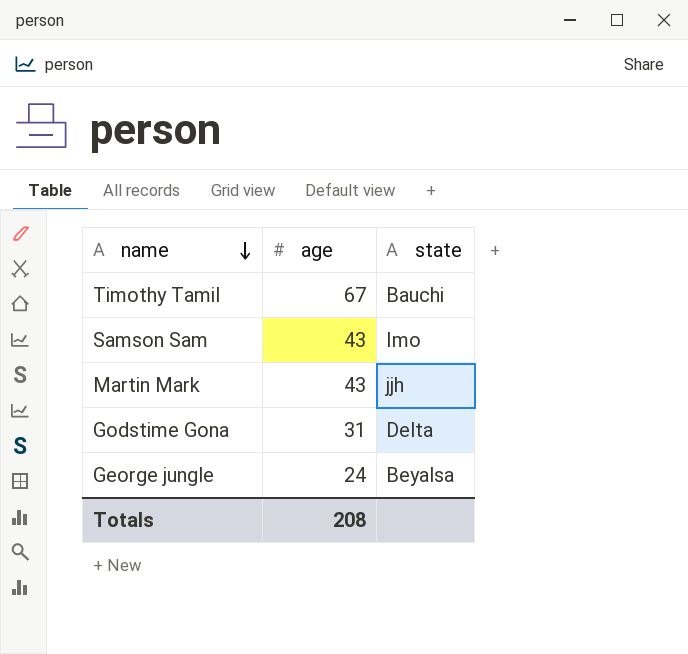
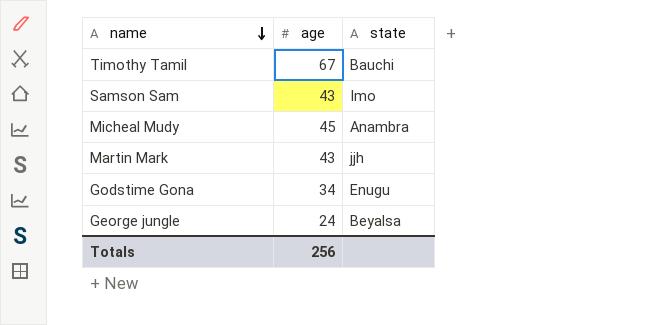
row Micheal Mudy: none -> 45 | Anambra
Godstime Gona | age: 31 -> 34
Godstime Gona | state: Delta -> Enugu
Totals | age: 208 -> 256

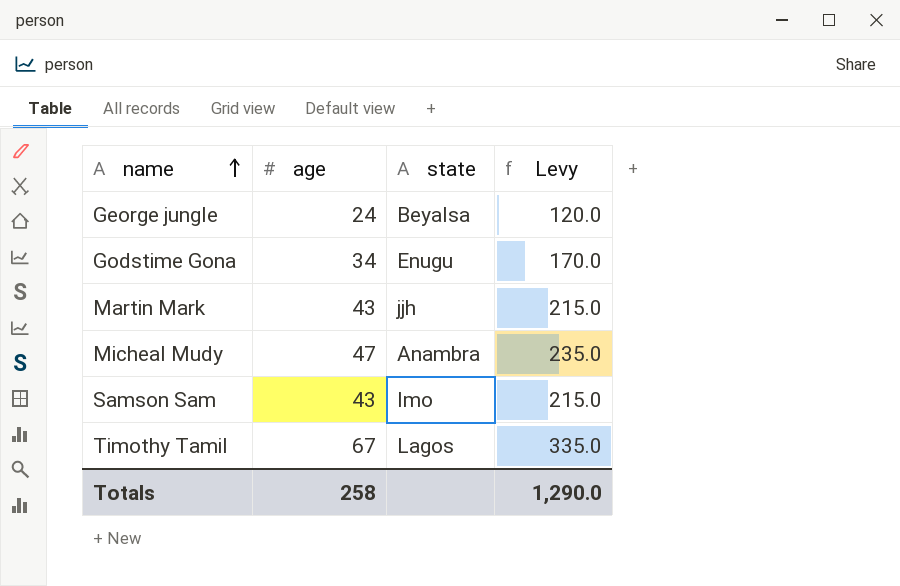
row order: name descending -> name ascending
column Levy | formula: none -> [age] * 5
Micheal Mudy | age: 45 -> 47
Timothy Tamil | state: Bauchi -> Lagos
Totals | age: 256 -> 258

